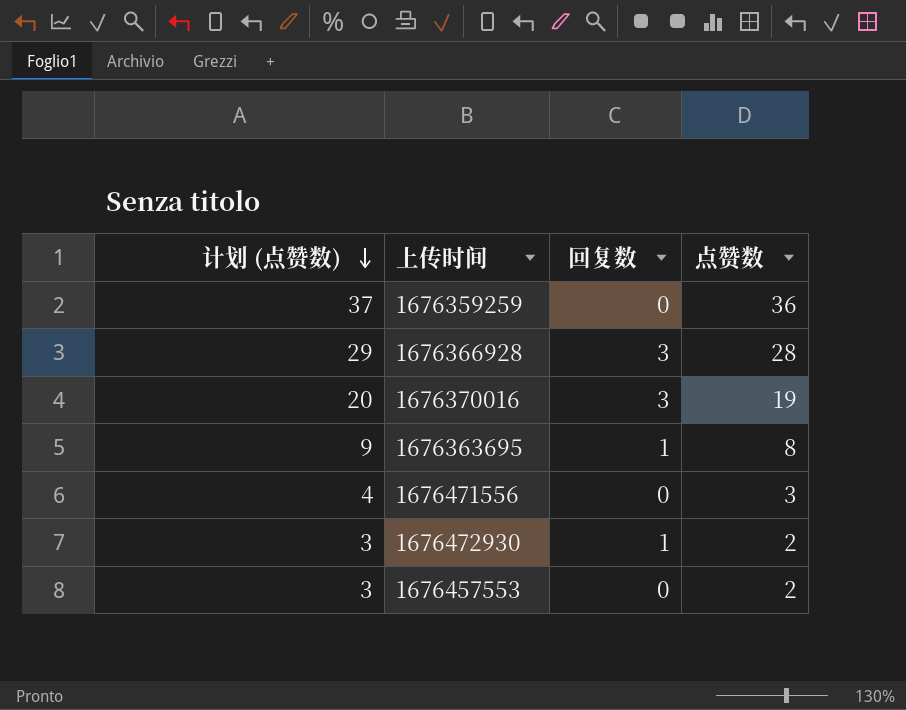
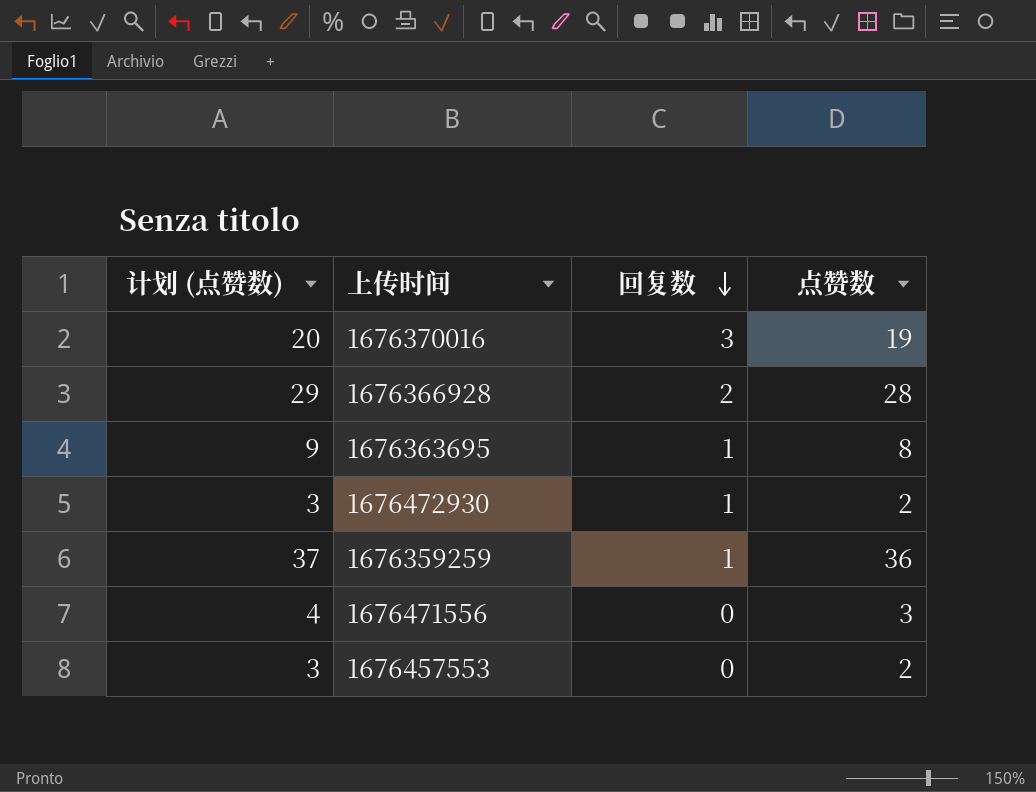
row order: 计划 (点赞数) descending -> 回复数 descending
1676366928 | 回复数: 3 -> 2
1676359259 | 回复数: 0 -> 1

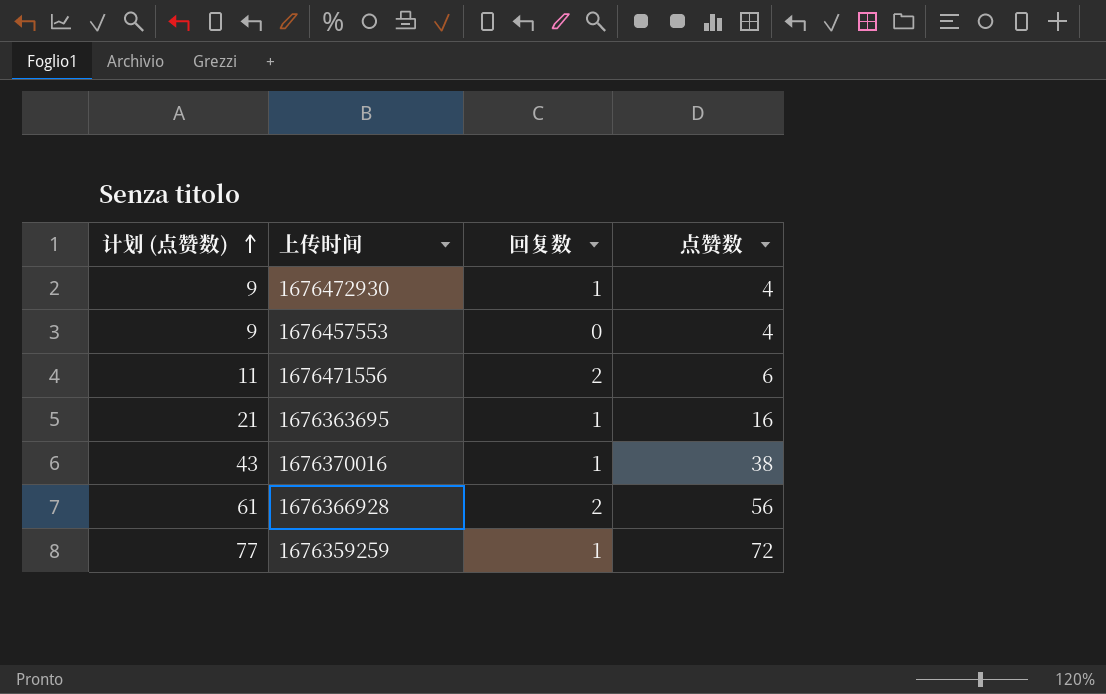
row order: 回复数 descending -> 计划 (点赞数) ascending
column 计划 (点赞数) | formula: [点赞数] + 1 -> [点赞数] + 5
1676472930 | 点赞数: 2 -> 4
1676457553 | 点赞数: 2 -> 4
1676471556 | 回复数: 0 -> 2
1676471556 | 点赞数: 3 -> 6
1676363695 | 点赞数: 8 -> 16
1676370016 | 回复数: 3 -> 1
1676370016 | 点赞数: 19 -> 38
1676366928 | 点赞数: 28 -> 56
1676359259 | 点赞数: 36 -> 72

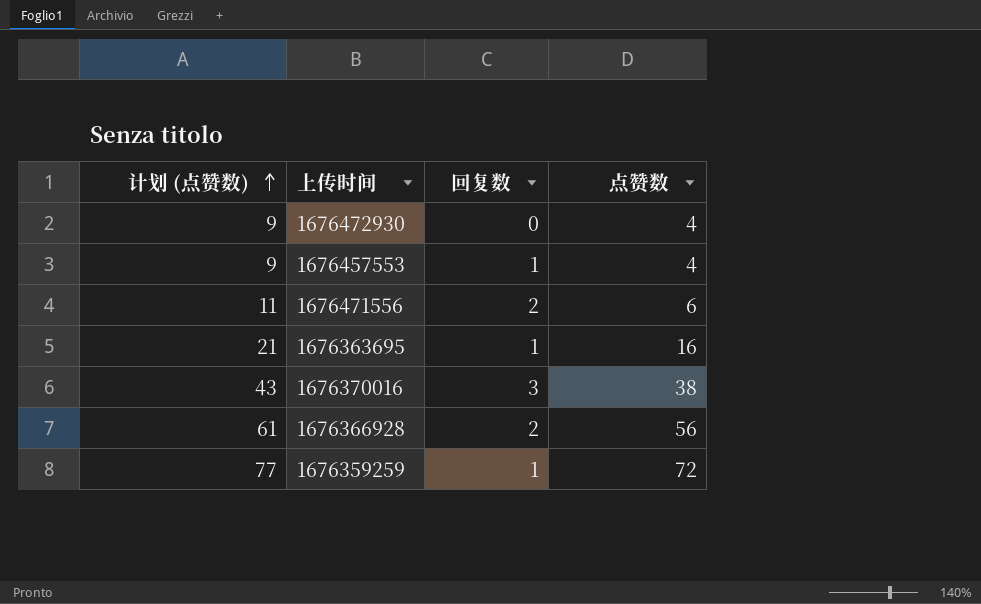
1676472930 | 回复数: 1 -> 0
1676457553 | 回复数: 0 -> 1
1676370016 | 回复数: 1 -> 3

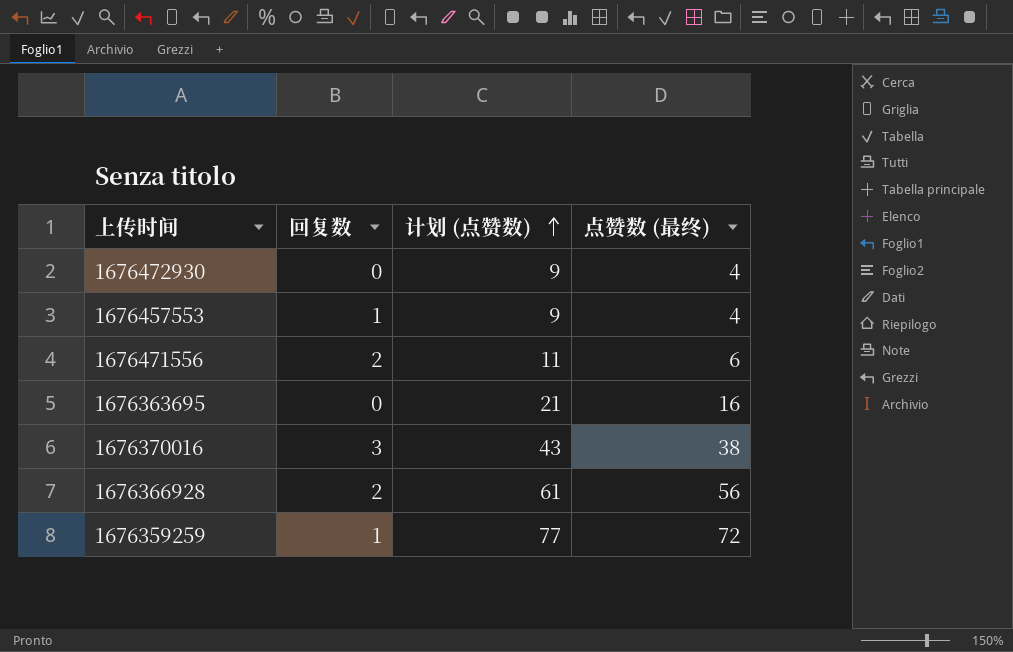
column 计划 (点赞数) | position: 1 -> 3
column name: 点赞数 -> 点赞数 (最终)
1676363695 | 回复数: 1 -> 0

